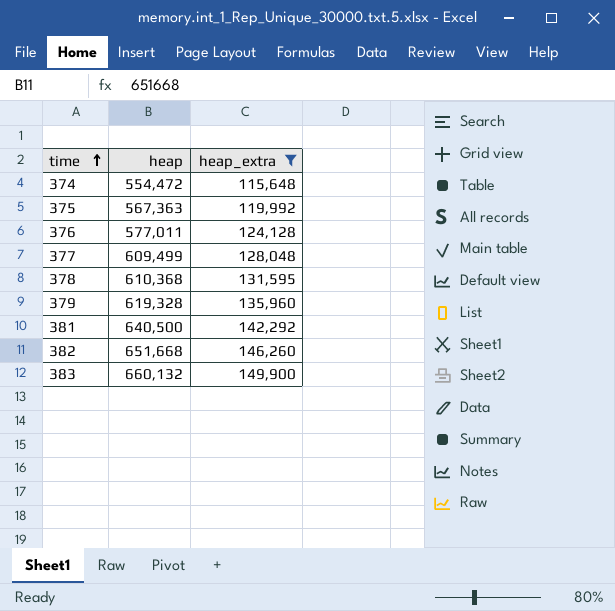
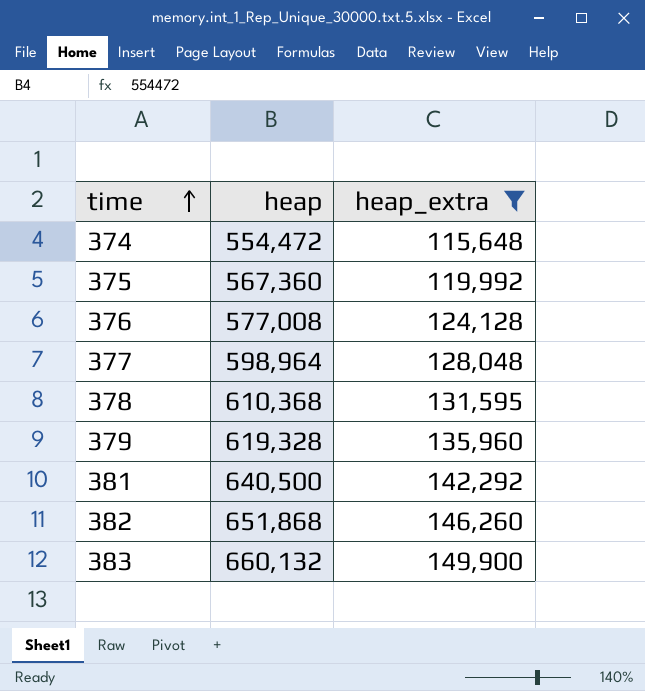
375 | heap: 567,363 -> 567,360
376 | heap: 577,011 -> 577,008
377 | heap: 609,499 -> 598,964
382 | heap: 651,668 -> 651,868

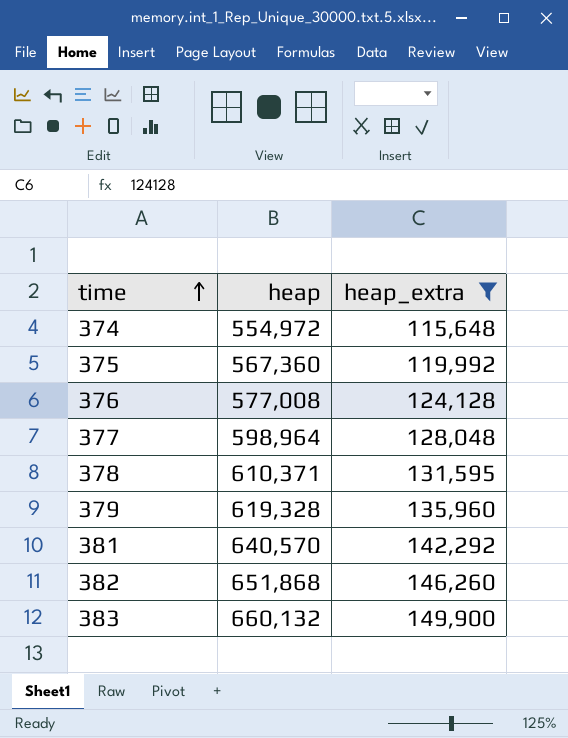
374 | heap: 554,472 -> 554,972
378 | heap: 610,368 -> 610,371
381 | heap: 640,500 -> 640,570

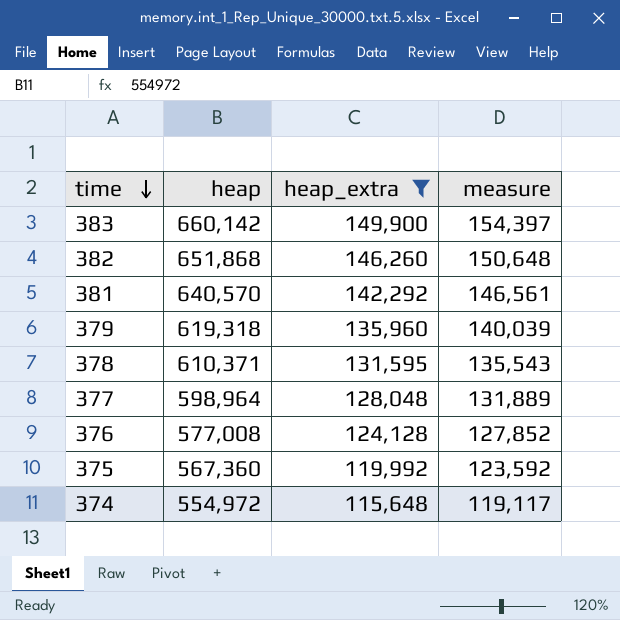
row order: time ascending -> time descending
column measure | formula: none -> [heap_extra] * 1.03
383 | heap: 660,132 -> 660,142
379 | heap: 619,328 -> 619,318

